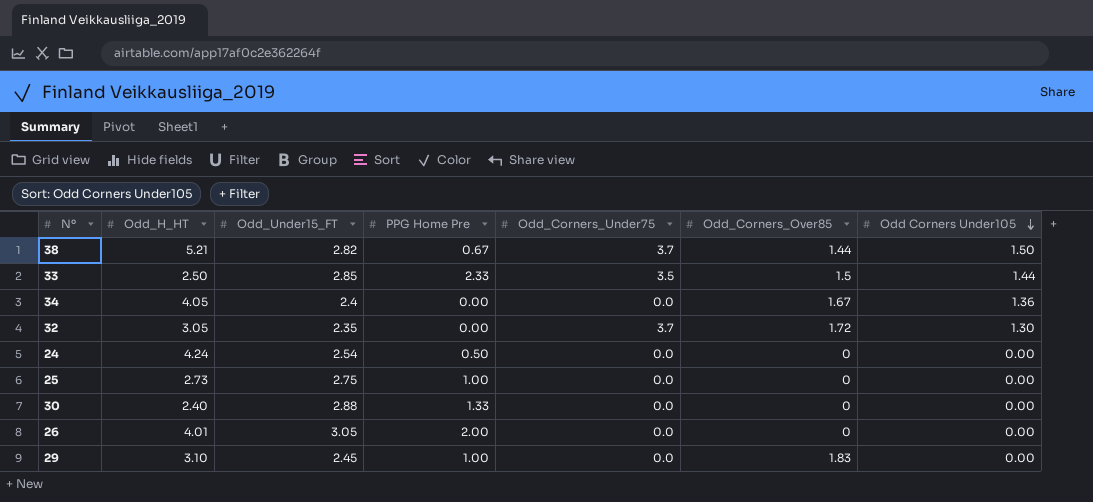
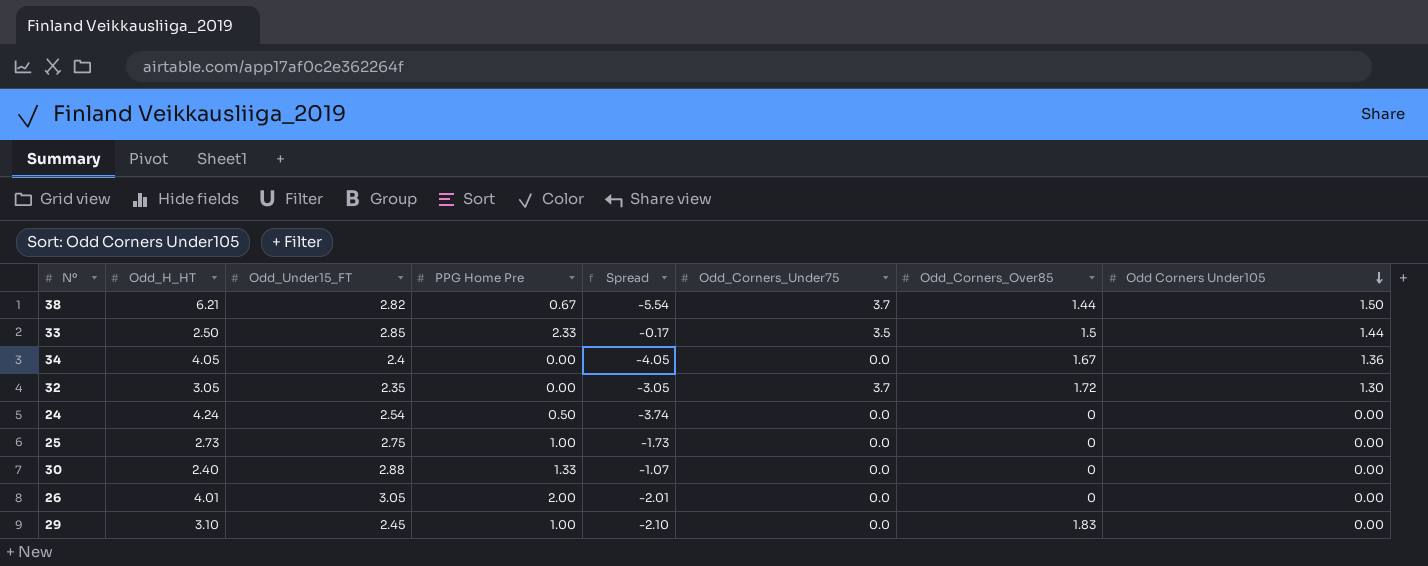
column Spread | formula: none -> [PPG Home Pre] - [Odd_H_HT]
38 | Odd_H_HT: 5.21 -> 6.21

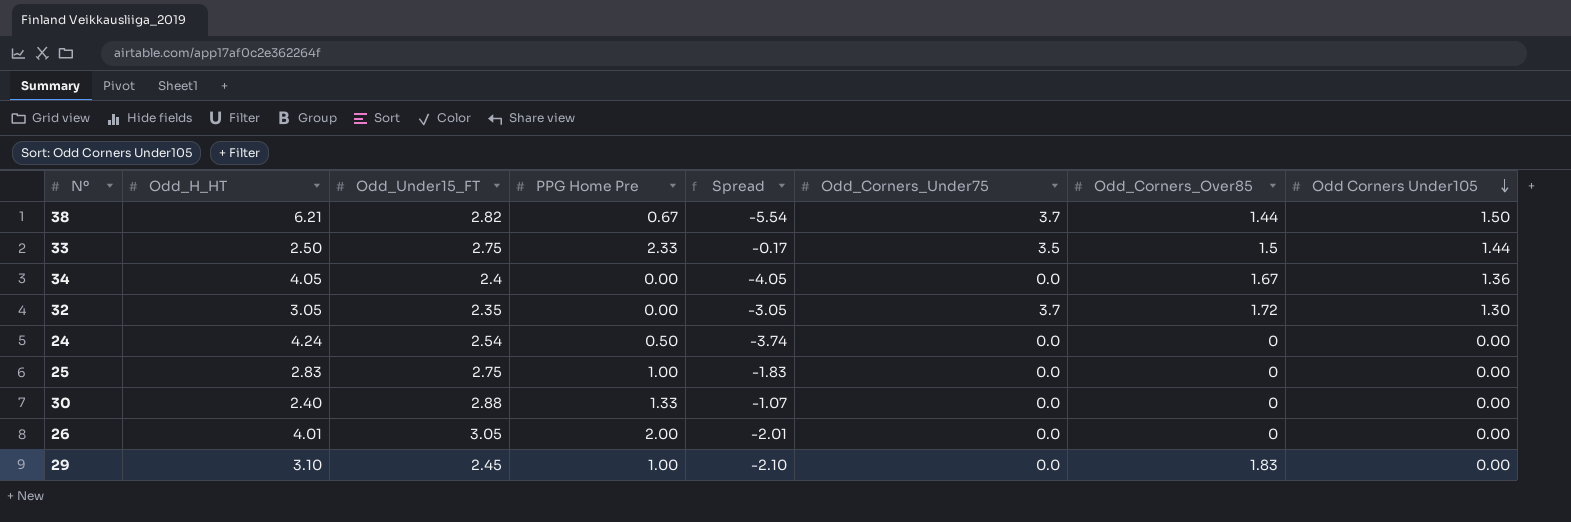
33 | Odd_Under15_FT: 2.85 -> 2.75
25 | Odd_H_HT: 2.73 -> 2.83
25 | Spread: -1.73 -> -1.83

